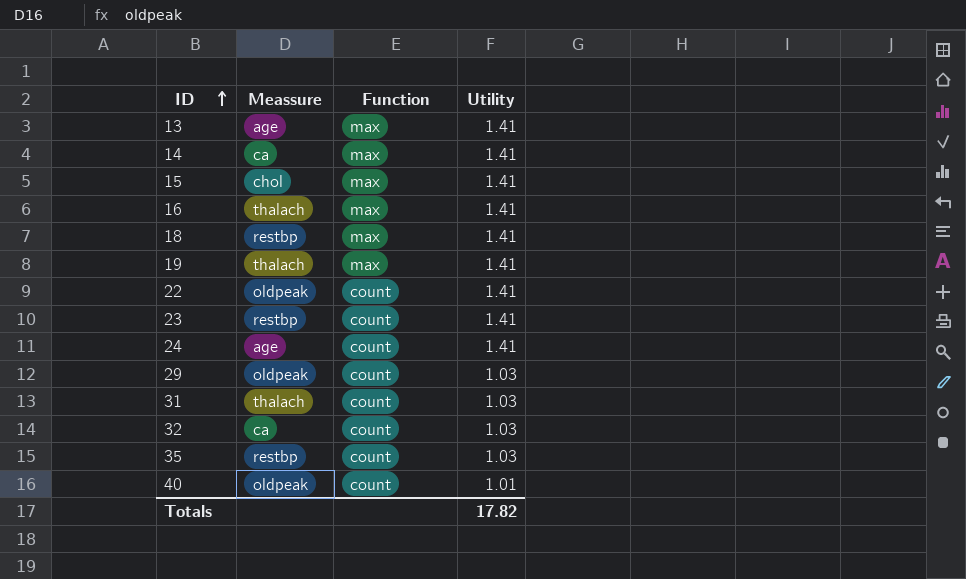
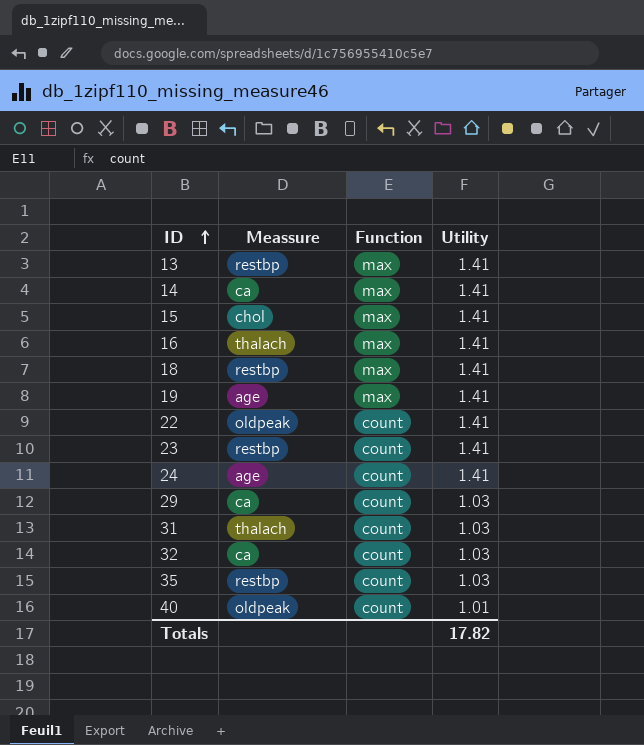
13 | Meassure: age -> restbp
19 | Meassure: thalach -> age
29 | Meassure: oldpeak -> ca

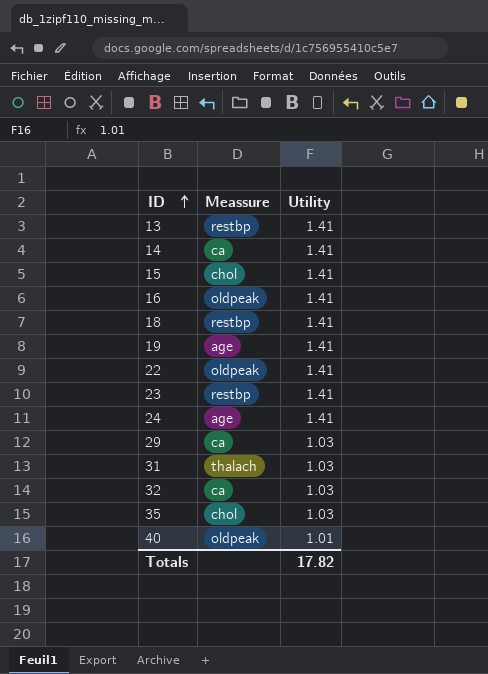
column Function | position: 3 -> none
16 | Meassure: thalach -> oldpeak
35 | Meassure: restbp -> chol

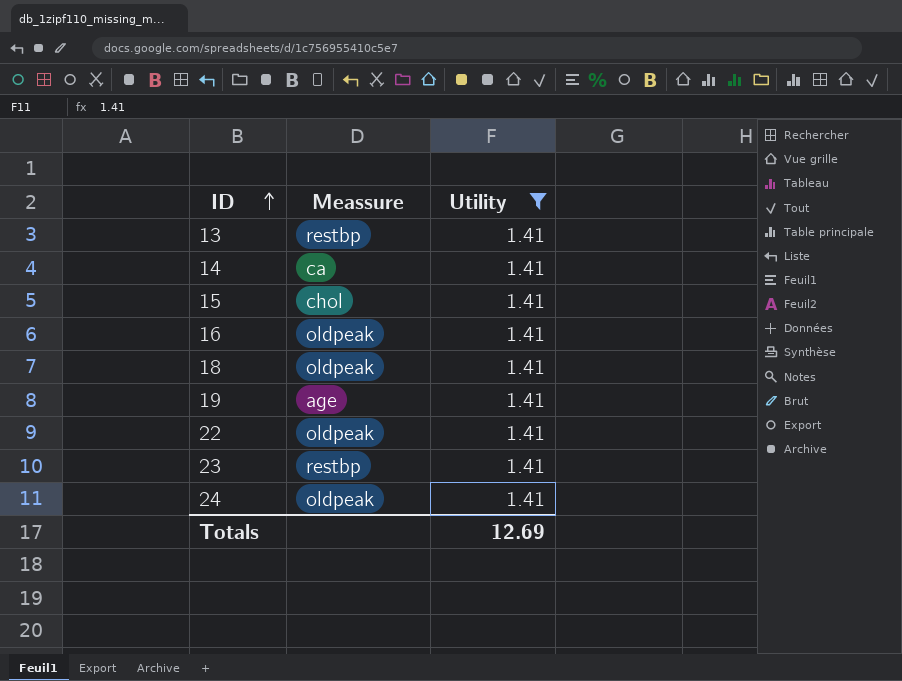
filter: none -> Utility = 1.41
18 | Meassure: restbp -> oldpeak
24 | Meassure: age -> oldpeak
Totals | Utility: 17.82 -> 12.69

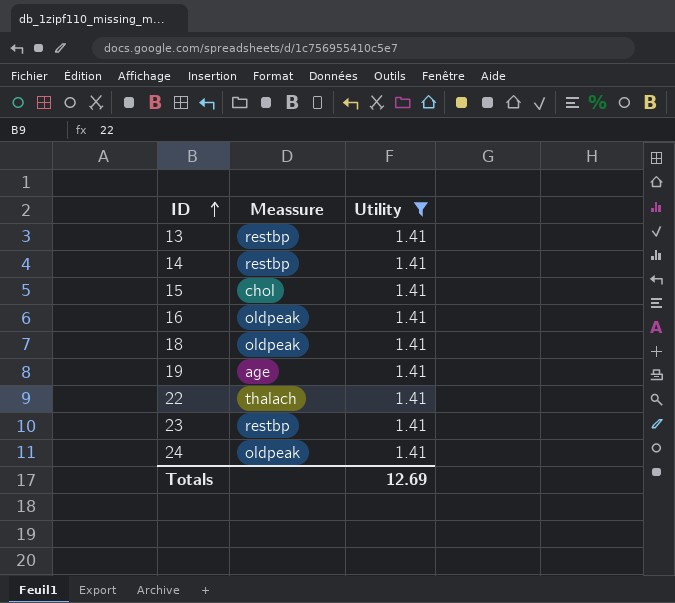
14 | Meassure: ca -> restbp
22 | Meassure: oldpeak -> thalach

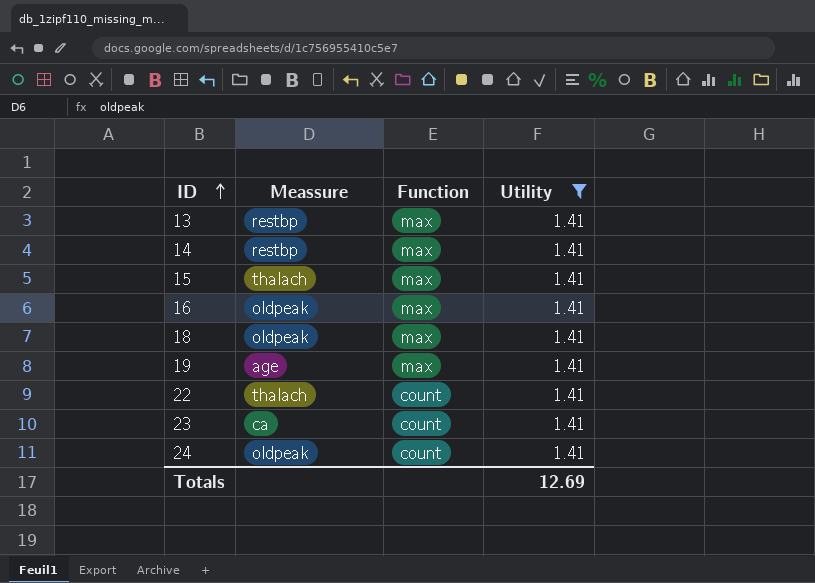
column Function | position: none -> 3
15 | Meassure: chol -> thalach
23 | Meassure: restbp -> ca

